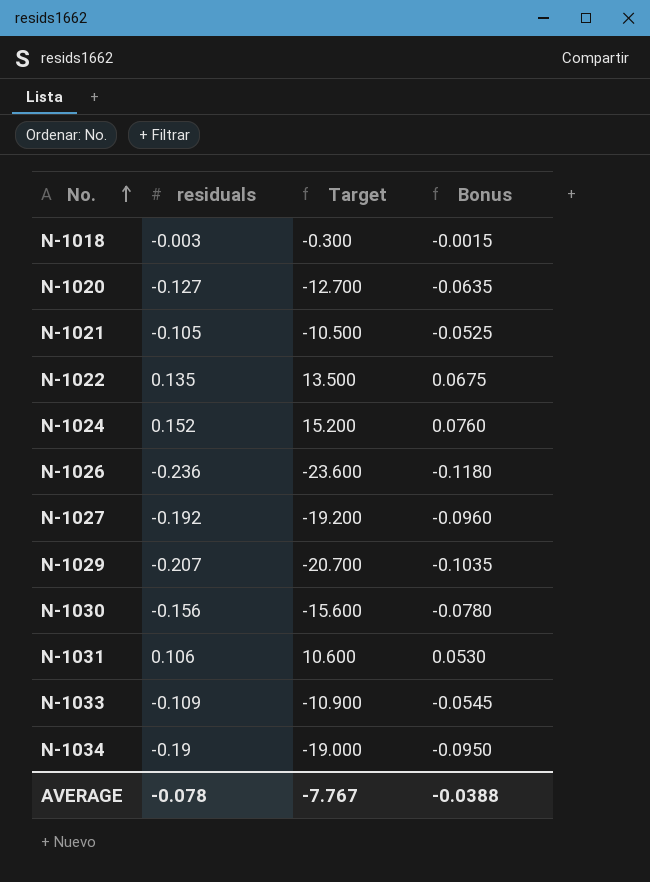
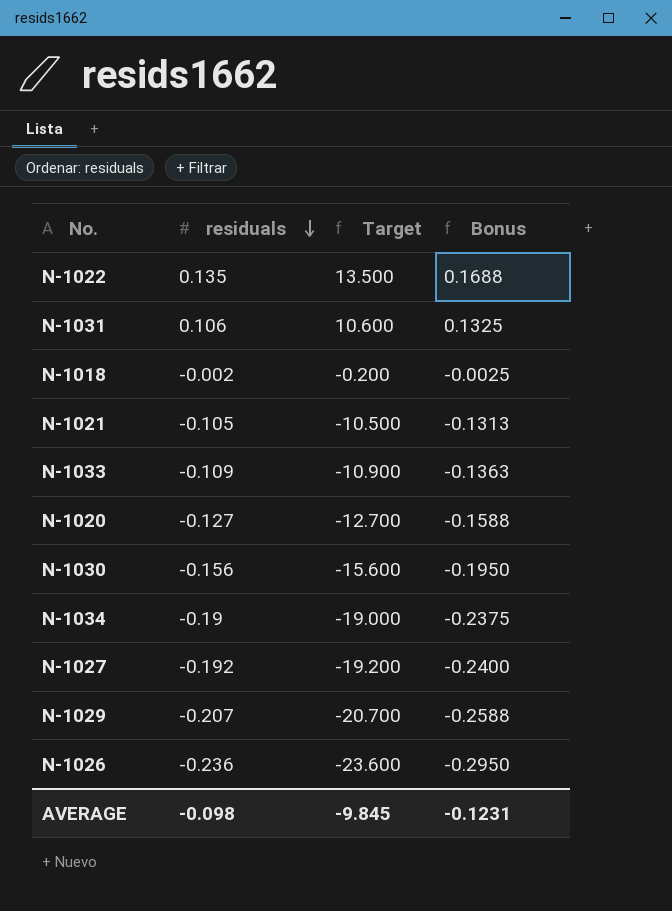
row order: No. ascending -> residuals descending
column Bonus | formula: [residuals] * 0.5 -> [residuals] * 1.25
row N-1024: 0.152 | 15.200 | 0.0760 -> none
N-1018 | residuals: -0.003 -> -0.002
N-1018 | Target: -0.300 -> -0.200
AVERAGE | residuals: -0.078 -> -0.098
AVERAGE | Target: -7.767 -> -9.845
AVERAGE | Bonus: -0.0388 -> -0.1231

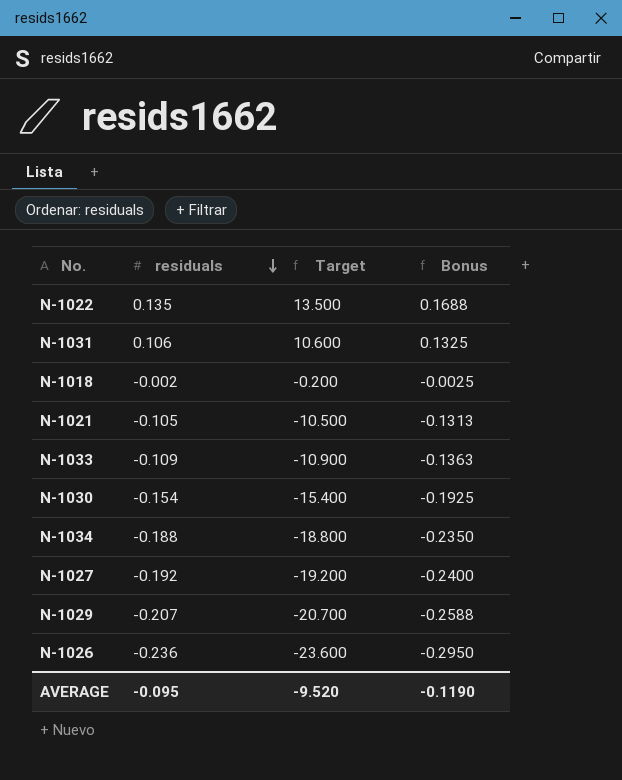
row N-1020: -0.127 | -12.700 | -0.1588 -> none
N-1030 | residuals: -0.156 -> -0.154
N-1030 | Target: -15.600 -> -15.400
N-1030 | Bonus: -0.1950 -> -0.1925
N-1034 | residuals: -0.19 -> -0.188
N-1034 | Target: -19.000 -> -18.800
N-1034 | Bonus: -0.2375 -> -0.2350
AVERAGE | residuals: -0.098 -> -0.095
AVERAGE | Target: -9.845 -> -9.520
AVERAGE | Bonus: -0.1231 -> -0.1190

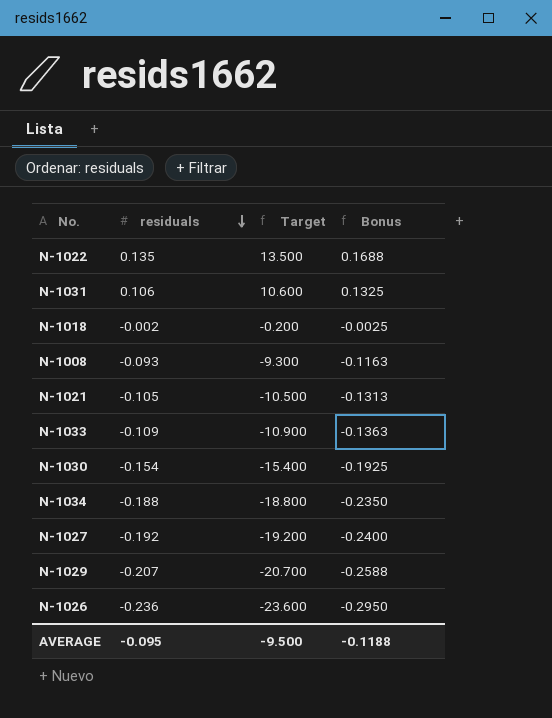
row N-1008: none -> -0.093 | -9.300 | -0.1163
AVERAGE | Target: -9.520 -> -9.500
AVERAGE | Bonus: -0.1190 -> -0.1188

